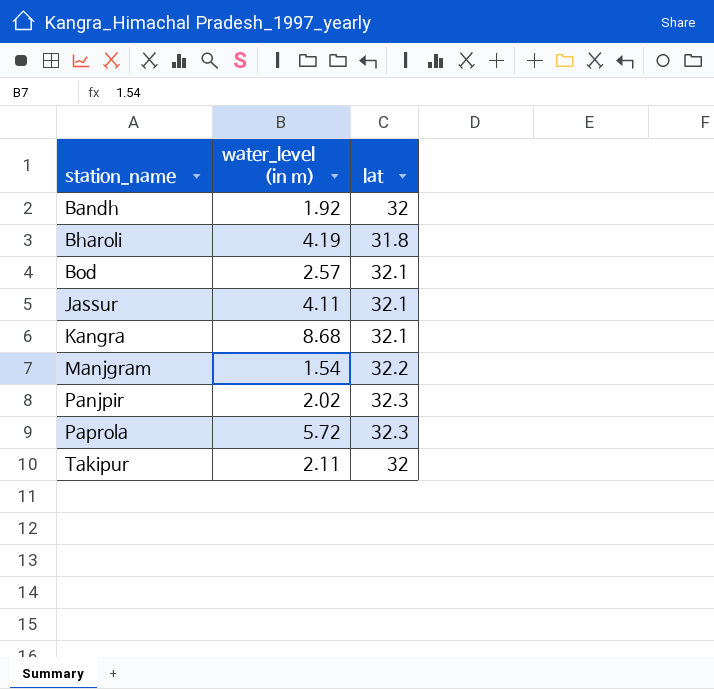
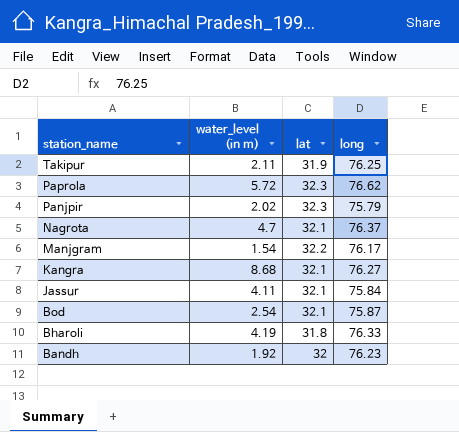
row order: station_name ascending -> station_name descending
column long | position: none -> 4
Takipur | lat: 32 -> 31.9
row Nagrota: none -> 4.7 | 32.1 | 76.37
Bod | water_level (in m): 2.57 -> 2.54

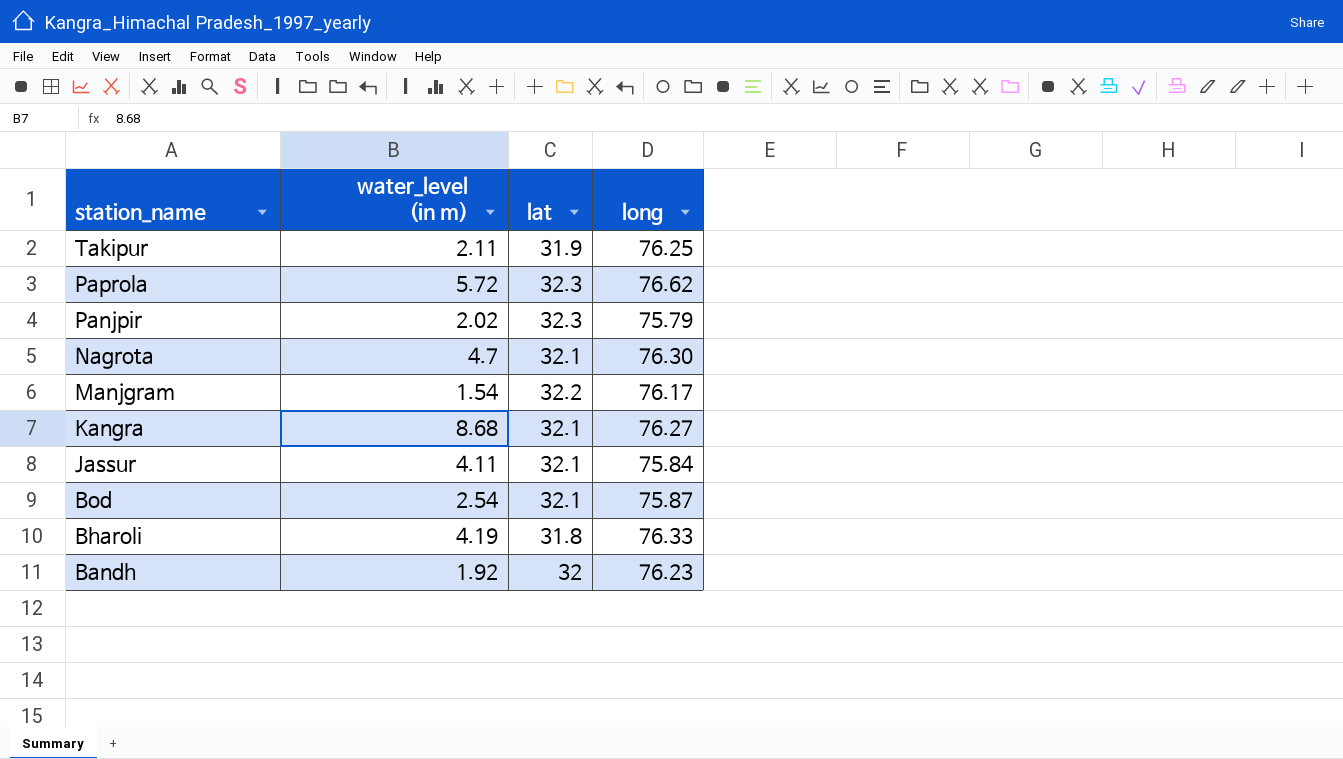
Nagrota | long: 76.37 -> 76.30

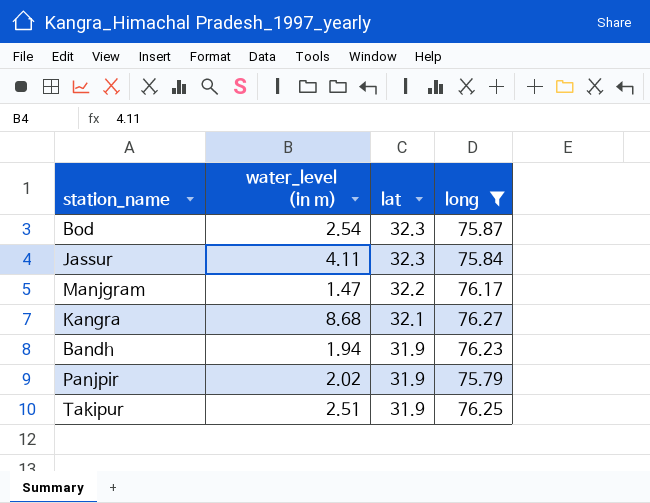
filter: none -> long <= 76.27
row order: station_name descending -> lat descending
Bod | lat: 32.1 -> 32.3
Jassur | lat: 32.1 -> 32.3
Manjgram | water_level (in m): 1.54 -> 1.47
Bandh | water_level (in m): 1.92 -> 1.94
Bandh | lat: 32 -> 31.9
Panjpir | lat: 32.3 -> 31.9
Takipur | water_level (in m): 2.11 -> 2.51

